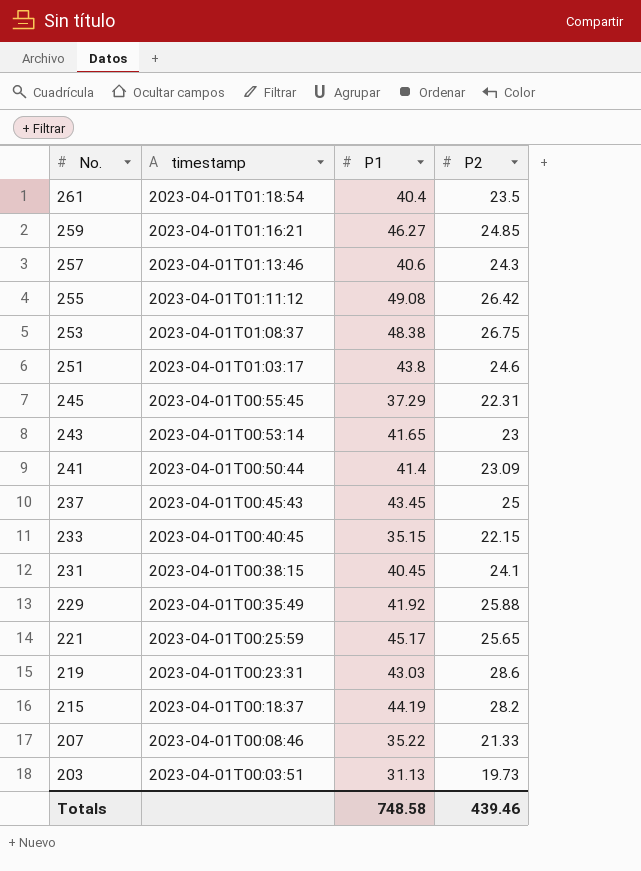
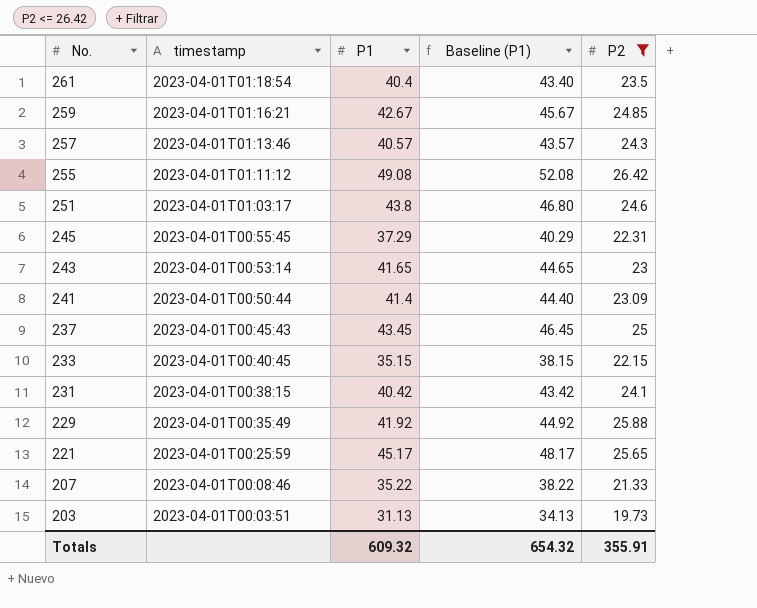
filter: none -> P2 <= 26.42
column Baseline (P1) | formula: none -> [P1] + 3
259 | P1: 46.27 -> 42.67
257 | P1: 40.6 -> 40.57
231 | P1: 40.45 -> 40.42
Totals | P1: 748.58 -> 609.32
Totals | P2: 439.46 -> 355.91

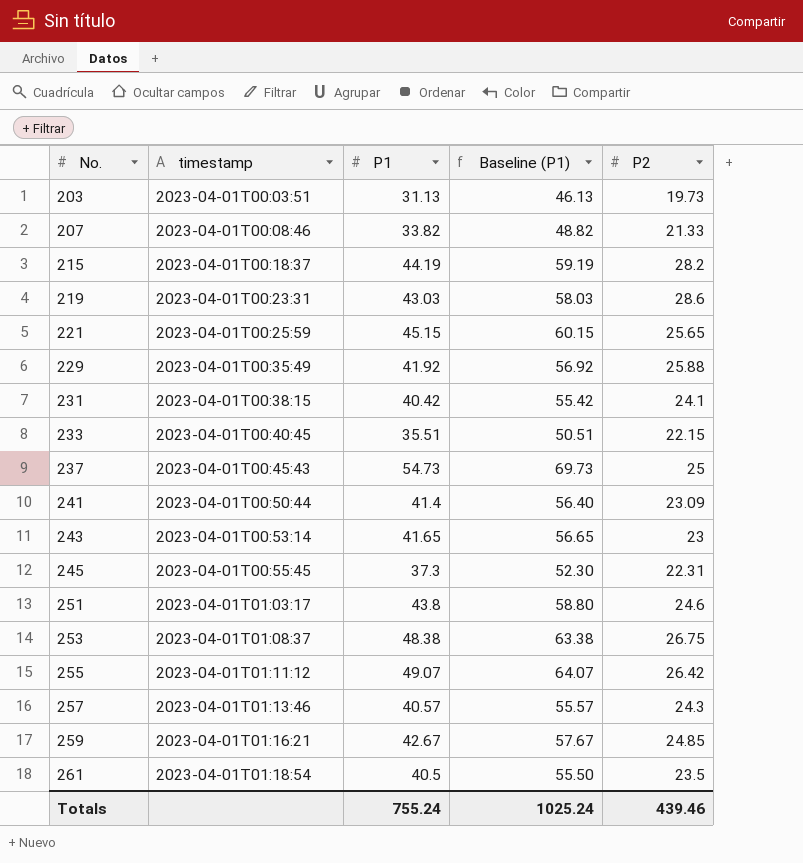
filter: P2 <= 26.42 -> none
row order: No. descending -> No. ascending
column Baseline (P1) | formula: [P1] + 3 -> [P1] + 15
207 | P1: 35.22 -> 33.82
221 | P1: 45.17 -> 45.15
233 | P1: 35.15 -> 35.51
237 | P1: 43.45 -> 54.73
245 | P1: 37.29 -> 37.3
255 | P1: 49.08 -> 49.07
261 | P1: 40.4 -> 40.5
Totals | P1: 609.32 -> 755.24
Totals | Baseline (P1): 654.32 -> 1025.24
Totals | P2: 355.91 -> 439.46

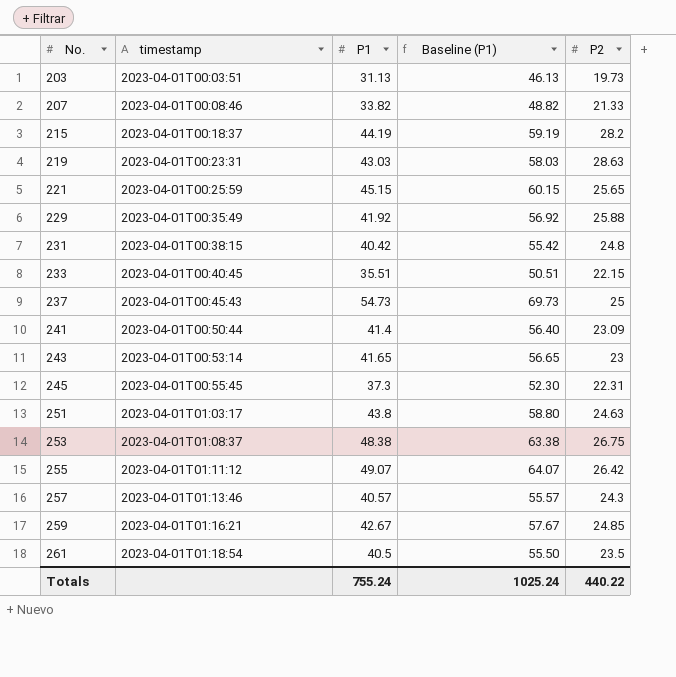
219 | P2: 28.6 -> 28.63
231 | P2: 24.1 -> 24.8
251 | P2: 24.6 -> 24.63
Totals | P2: 439.46 -> 440.22

